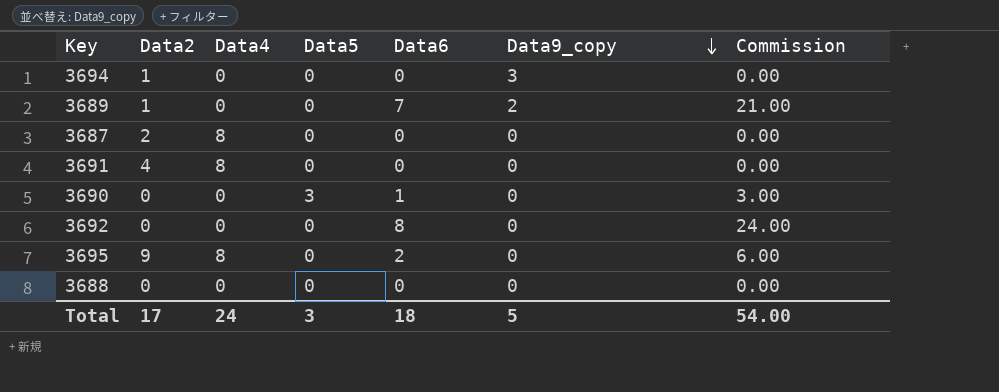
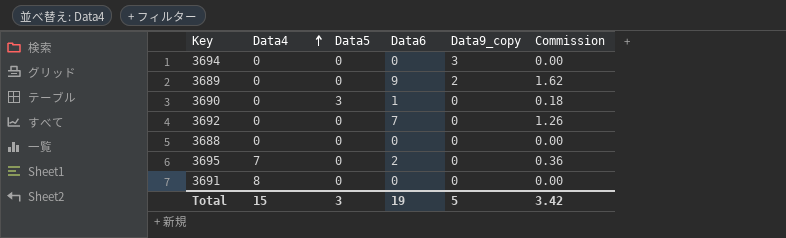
row order: Data9_copy descending -> Data4 ascending
column Data2 | position: 2 -> none
column Commission | formula: [Data6] * 3 -> [Data6] * 0.18
row 3687: 2 | 8 | 0 | 0 | 0 | 0.00 -> none
3689 | Data6: 7 -> 9
3692 | Data6: 8 -> 7
3695 | Data4: 8 -> 7
Total | Data4: 24 -> 15
Total | Data6: 18 -> 19
Total | Commission: 54.00 -> 3.42

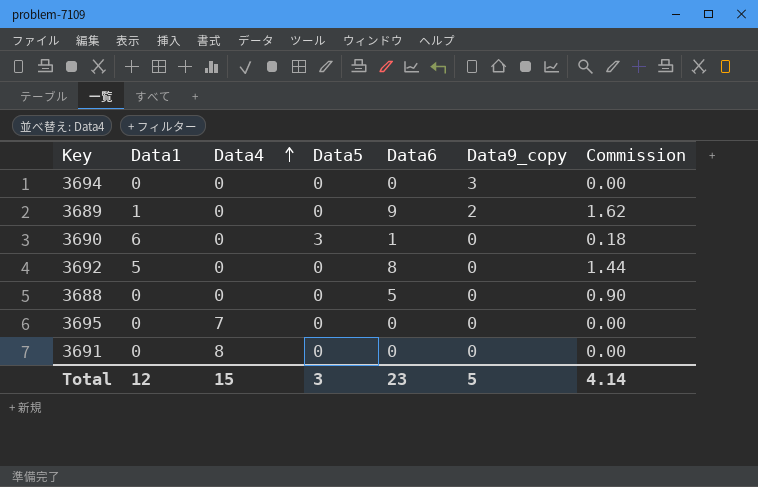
column Data1 | position: none -> 2
3692 | Data6: 7 -> 8
3692 | Commission: 1.26 -> 1.44
3688 | Data6: 0 -> 5
3688 | Commission: 0.00 -> 0.90
3695 | Data6: 2 -> 0
3695 | Commission: 0.36 -> 0.00
Total | Data6: 19 -> 23
Total | Commission: 3.42 -> 4.14

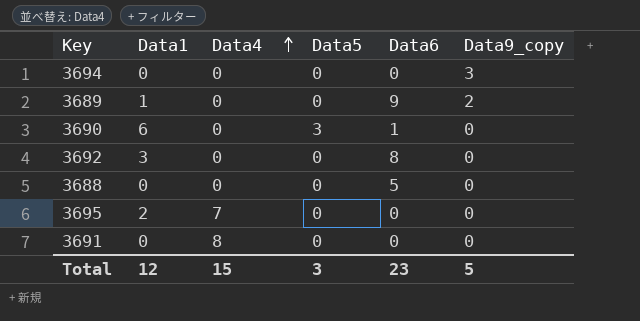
column Commission | formula: [Data6] * 0.18 -> none
3692 | Data1: 5 -> 3
3695 | Data1: 0 -> 2

